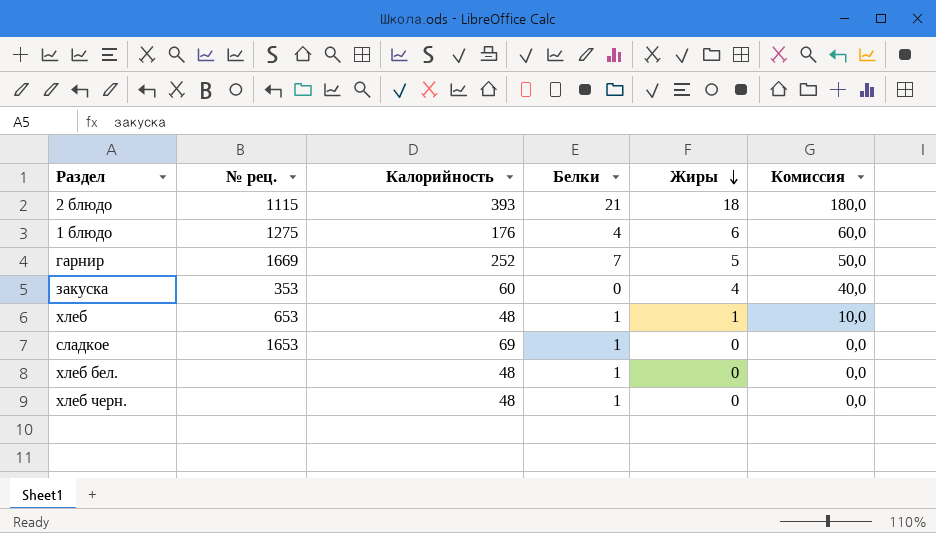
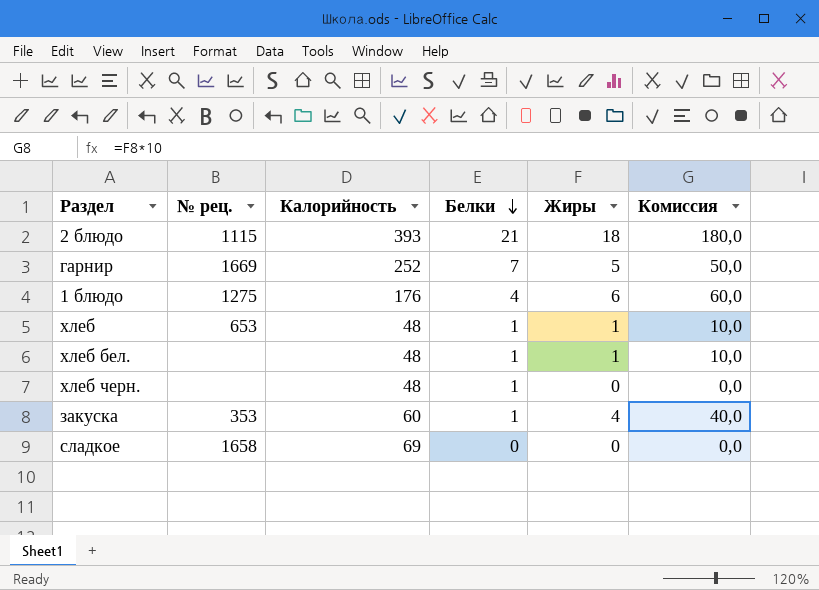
row order: Жиры descending -> Белки descending
хлеб бел. | Жиры: 0 -> 1
хлеб бел. | Комиссия: 0,0 -> 10,0
закуска | Белки: 0 -> 1
сладкое | № рец.: 1653 -> 1658
сладкое | Белки: 1 -> 0

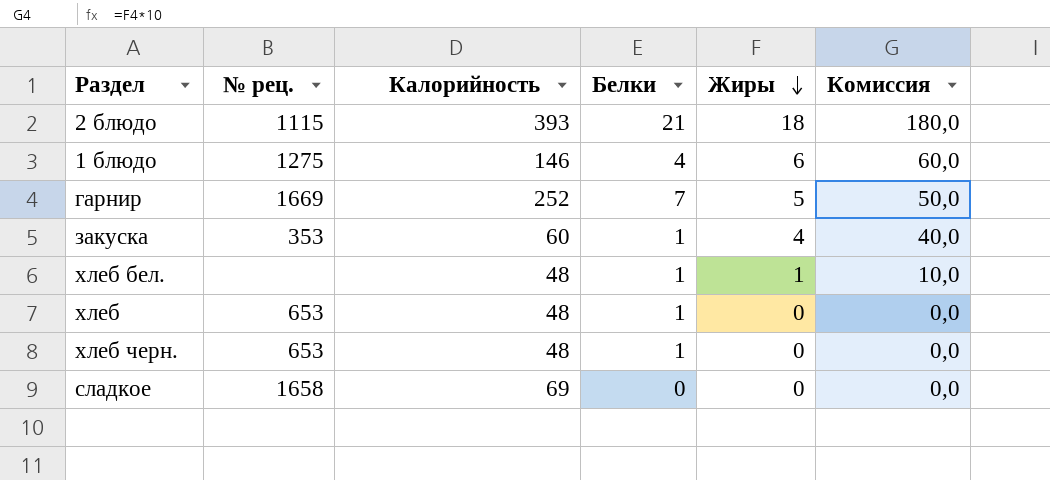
row order: Белки descending -> Жиры descending
1 блюдо | Калорийность: 176 -> 146
хлеб | Жиры: 1 -> 0
хлеб | Комиссия: 10,0 -> 0,0
хлеб черн. | № рец.: none -> 653

